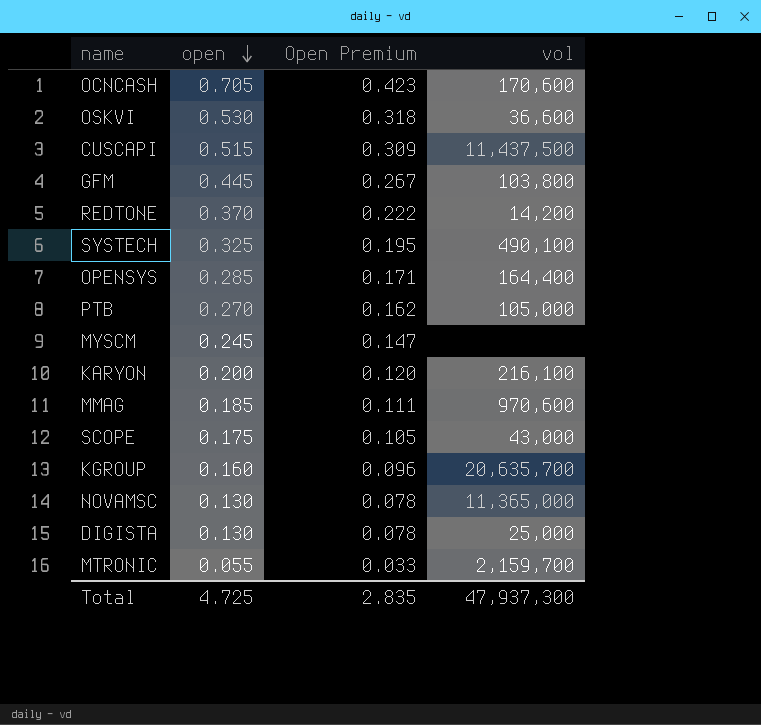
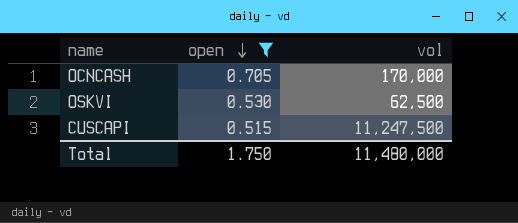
filter: none -> open >= 0.515
column Open Premium | formula: [open] * 0.6 -> none
OCNCASH | vol: 170,600 -> 170,000
OSKVI | vol: 36,600 -> 62,500
CUSCAPI | vol: 11,437,500 -> 11,247,500
Total | open: 4.725 -> 1.750
Total | vol: 47,937,300 -> 11,480,000

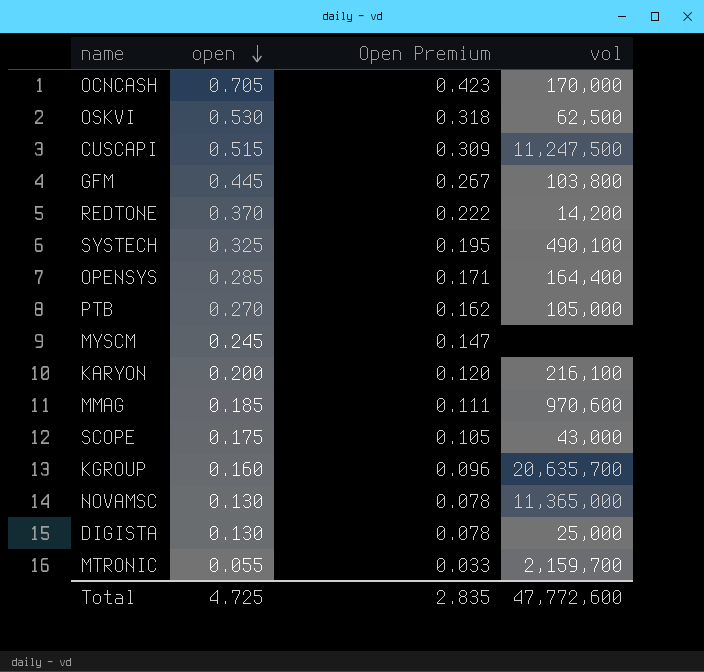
filter: open >= 0.515 -> none
column Open Premium | formula: none -> [open] * 0.6
Total | open: 1.750 -> 4.725
Total | vol: 11,480,000 -> 47,772,600

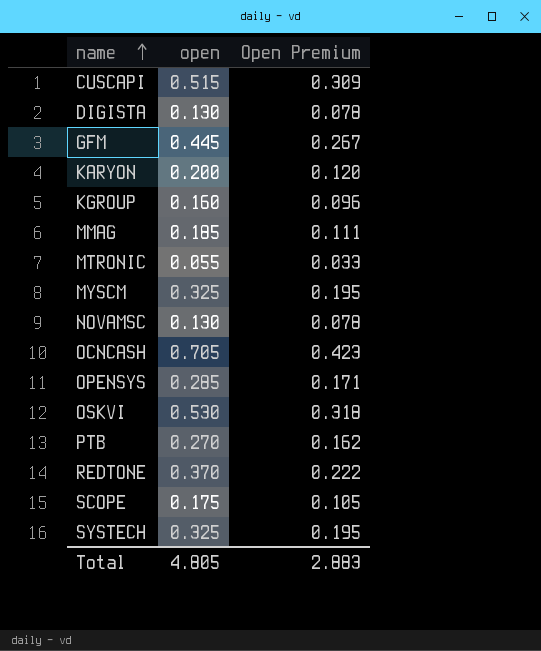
row order: open descending -> name ascending
column vol | position: 4 -> none
MYSCM | open: 0.245 -> 0.325
MYSCM | Open Premium: 0.147 -> 0.195
Total | open: 4.725 -> 4.805
Total | Open Premium: 2.835 -> 2.883

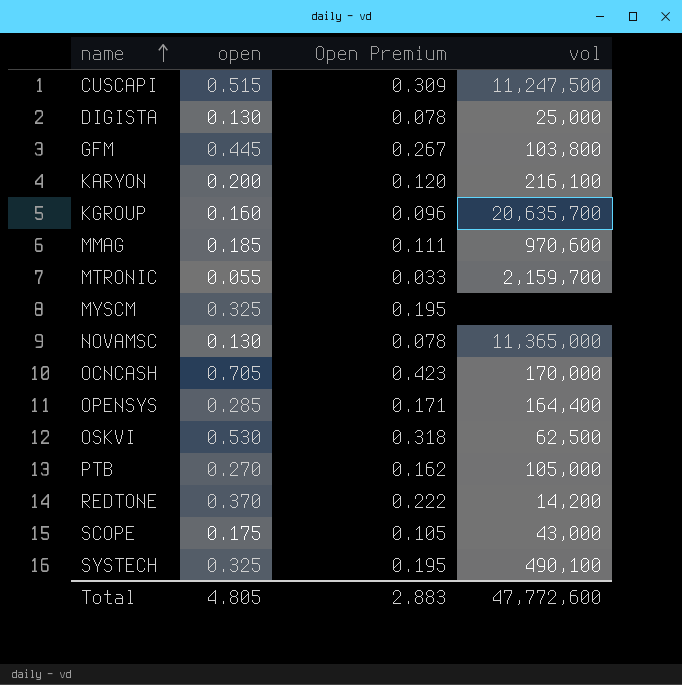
column vol | position: none -> 4

